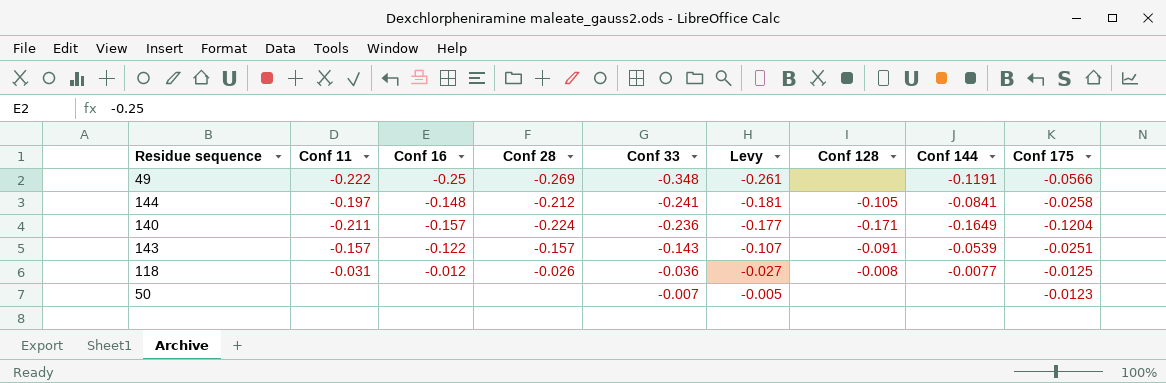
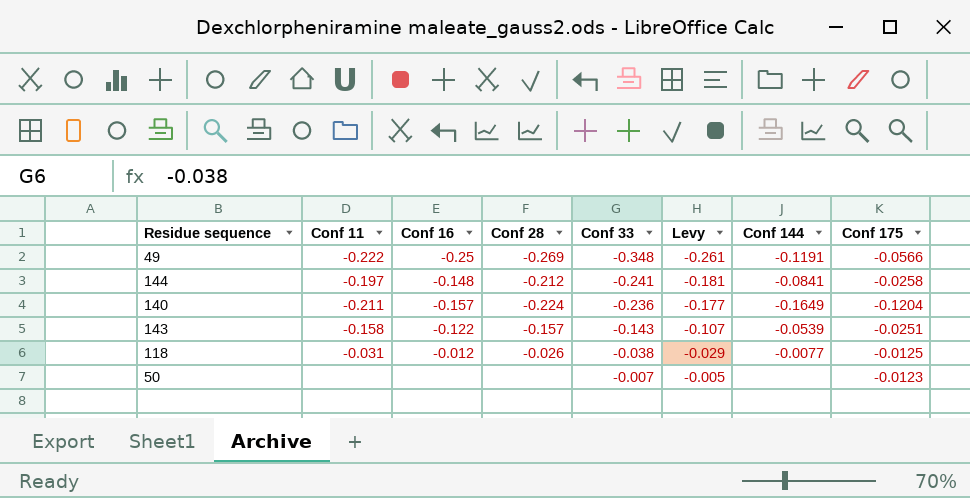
column Conf 128 | position: 7 -> none
143 | Conf 11: -0.157 -> -0.158
118 | Conf 33: -0.036 -> -0.038
118 | Levy: -0.027 -> -0.029

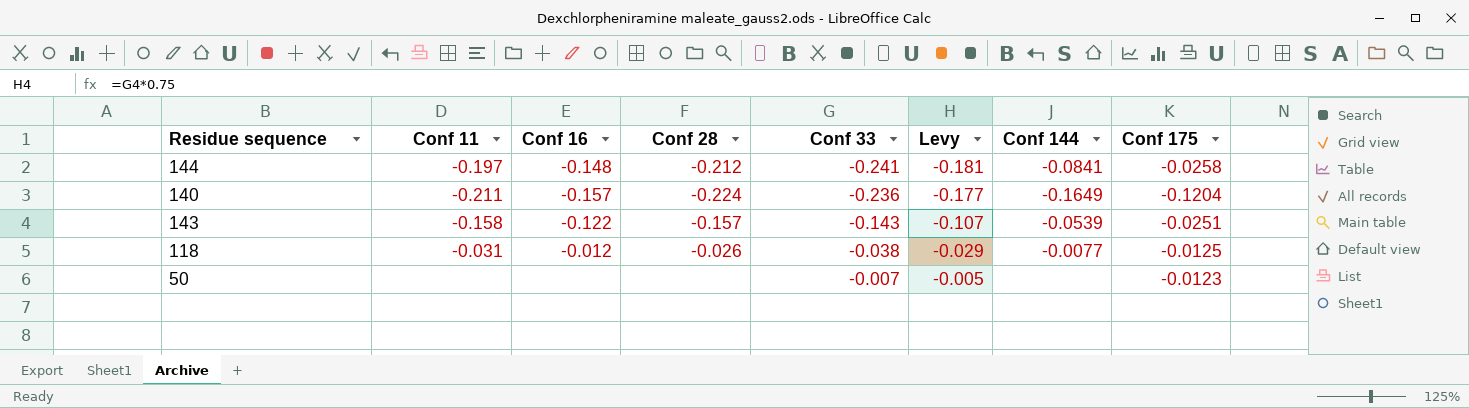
row 49: -0.222 | -0.25 | -0.269 | -0.348 | -0.261 | -0.1191 | -0.0566 -> none

